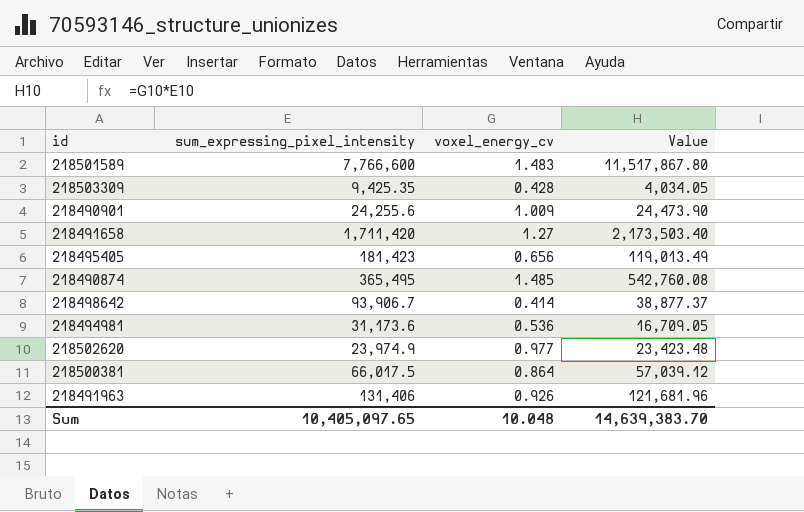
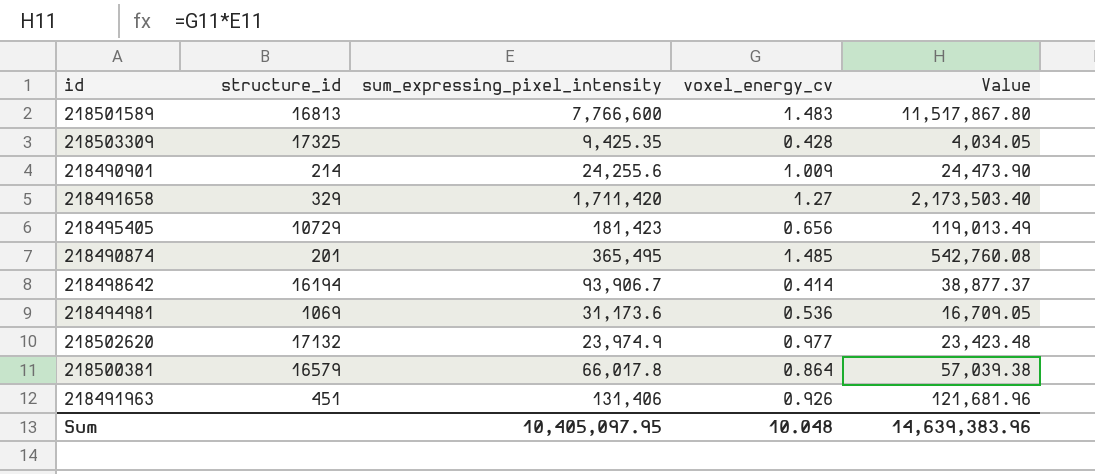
column structure_id | position: none -> 2
218500381 | sum_expressing_pixel_intensity: 66,017.5 -> 66,017.8
218500381 | Value: 57,039.12 -> 57,039.38
Sum | sum_expressing_pixel_intensity: 10,405,097.65 -> 10,405,097.95
Sum | Value: 14,639,383.70 -> 14,639,383.96

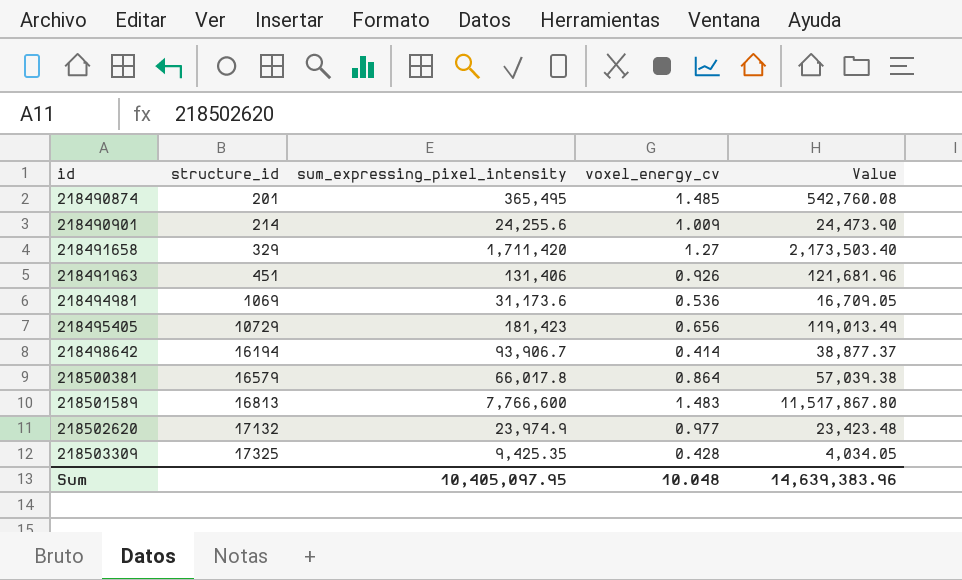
row order: none -> id ascending

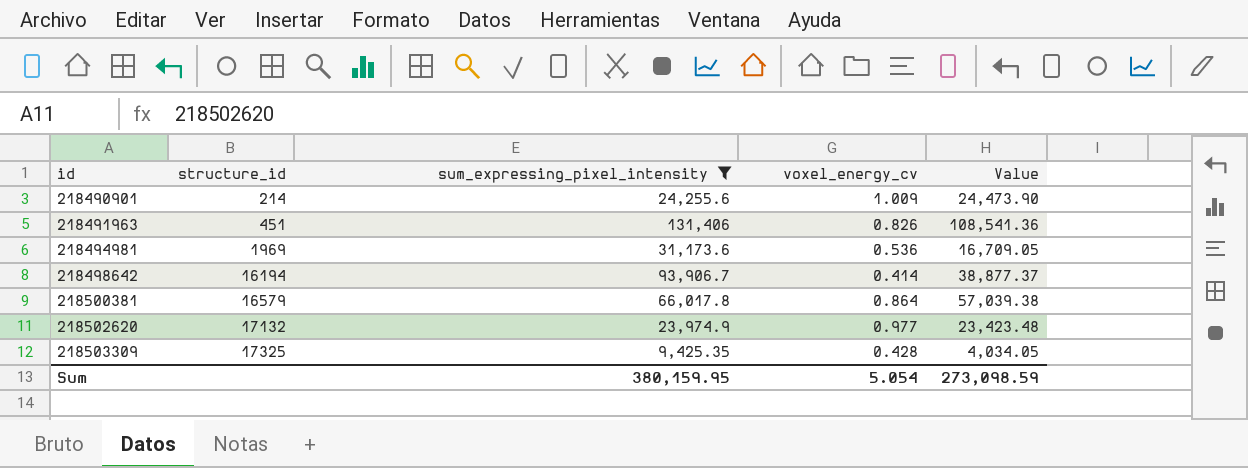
filter: none -> sum_expressing_pixel_intensity <= 131,406
218491963 | voxel_energy_cv: 0.926 -> 0.826
218491963 | Value: 121,681.96 -> 108,541.36
218494981 | structure_id: 1069 -> 1969
Sum | sum_expressing_pixel_intensity: 10,405,097.95 -> 380,159.95
Sum | voxel_energy_cv: 10.048 -> 5.054
Sum | Value: 14,639,383.96 -> 273,098.59

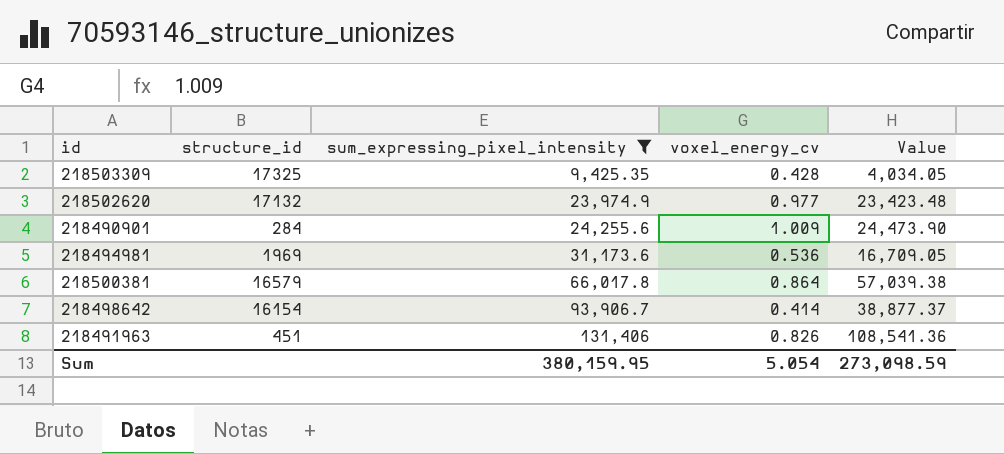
row order: id ascending -> sum_expressing_pixel_intensity ascending
218490901 | structure_id: 214 -> 284
218498642 | structure_id: 16194 -> 16154

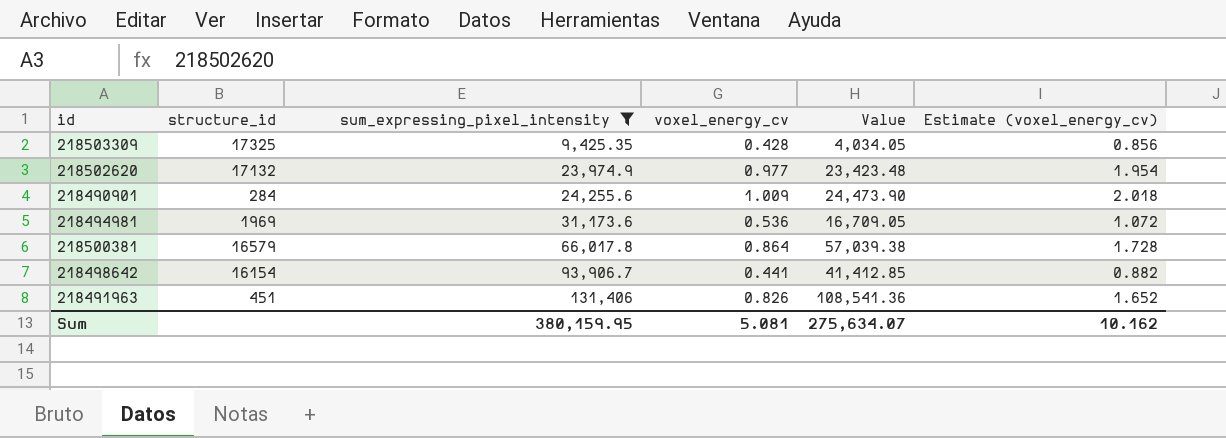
column Estimate (voxel_energy_cv) | formula: none -> [voxel_energy_cv] * 2
218498642 | voxel_energy_cv: 0.414 -> 0.441
218498642 | Value: 38,877.37 -> 41,412.85
Sum | voxel_energy_cv: 5.054 -> 5.081
Sum | Value: 273,098.59 -> 275,634.07

